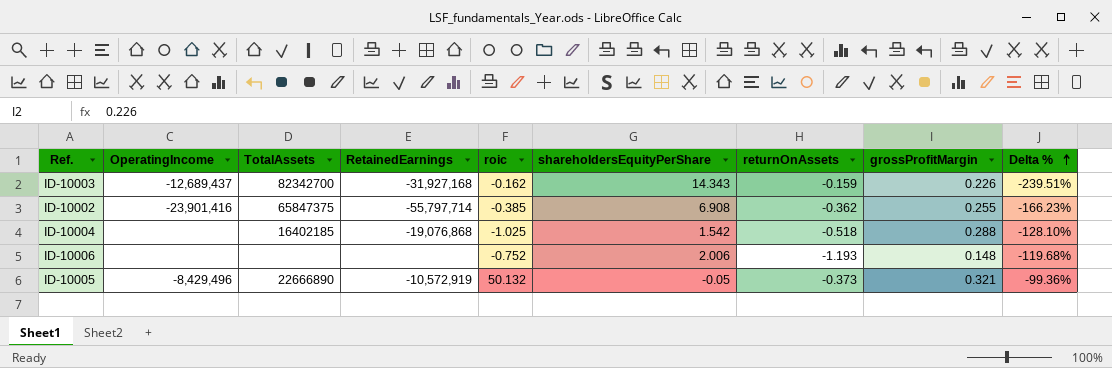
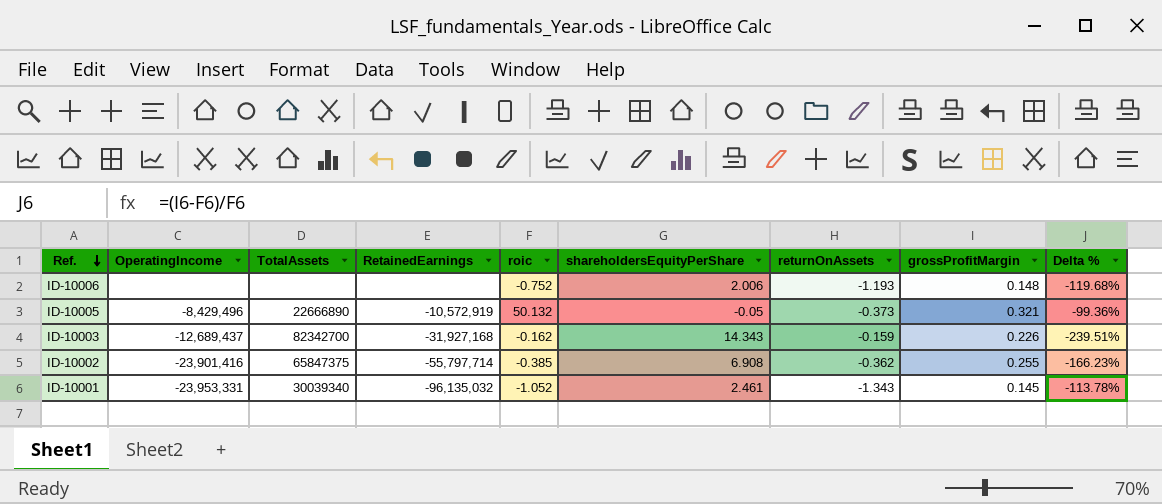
row order: Delta % ascending -> Ref. descending
row ID-10004: none | 16402185 | -19,076,868 | -1.025 | 1.542 | -0.518 | 0.288 | -128.10% -> none
row ID-10001: none -> -23,953,331 | 30039340 | -96,135,032 | -1.052 | 2.461 | -1.343 | 0.145 | -113.78%

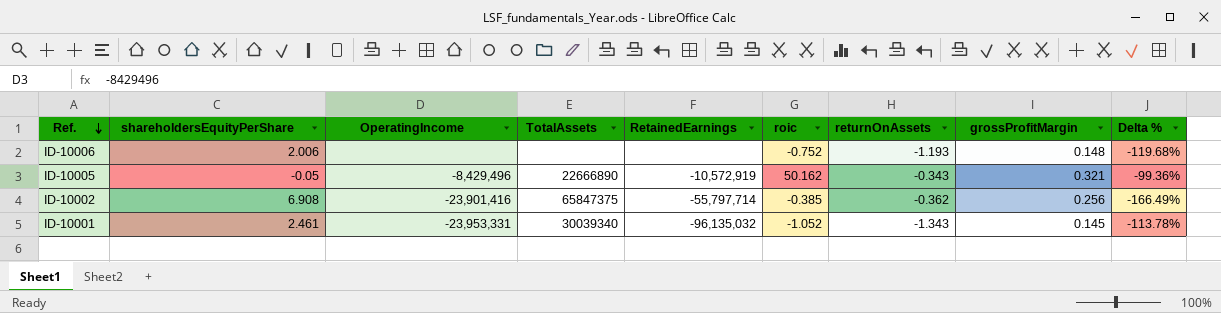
column shareholdersEquityPerShare | position: 6 -> 2
row ID-10003: -12,689,437 | 82342700 | -31,927,168 | -0.162 | 14.343 | -0.159 | 0.226 | -239.51% -> none
ID-10005 | roic: 50.132 -> 50.162
ID-10005 | returnOnAssets: -0.373 -> -0.343
ID-10002 | grossProfitMargin: 0.255 -> 0.256
ID-10002 | Delta %: -166.23% -> -166.49%

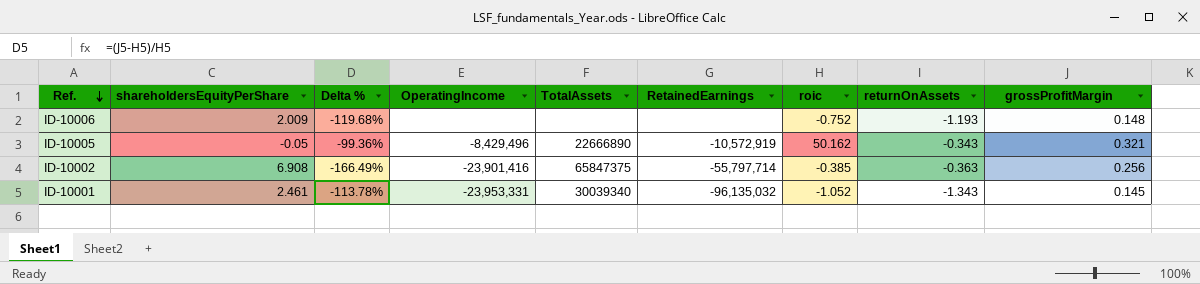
column Delta % | position: 9 -> 3
ID-10006 | shareholdersEquityPerShare: 2.006 -> 2.009
ID-10002 | returnOnAssets: -0.362 -> -0.363

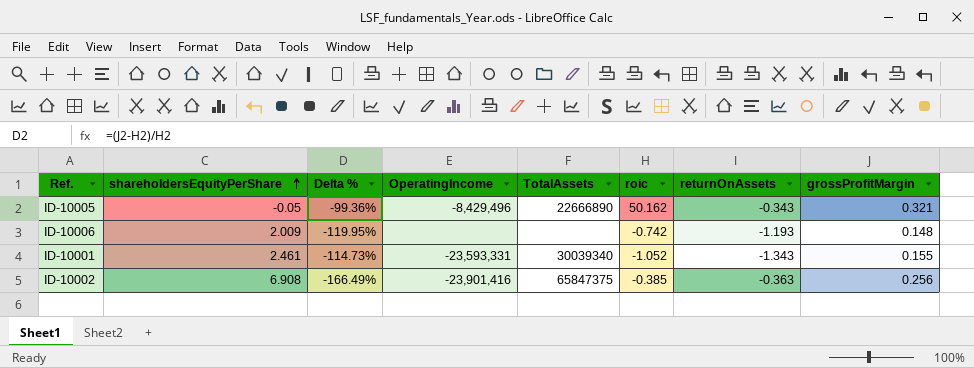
row order: Ref. descending -> shareholdersEquityPerShare ascending
column RetainedEarnings | position: 6 -> none
ID-10006 | Delta %: -119.68% -> -119.95%
ID-10006 | roic: -0.752 -> -0.742
ID-10001 | Delta %: -113.78% -> -114.73%
ID-10001 | OperatingIncome: -23,953,331 -> -23,593,331
ID-10001 | grossProfitMargin: 0.145 -> 0.155

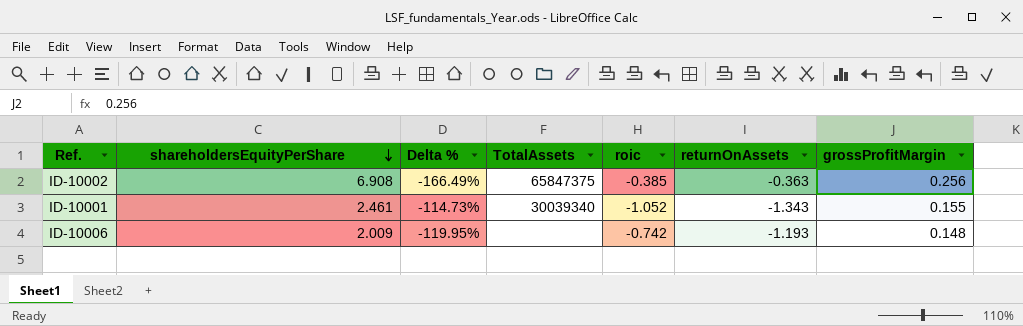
row order: shareholdersEquityPerShare ascending -> shareholdersEquityPerShare descending
column OperatingIncome | position: 4 -> none
row ID-10005: -0.05 | -99.36% | -8,429,496 | 22666890 | 50.162 | -0.343 | 0.321 -> none

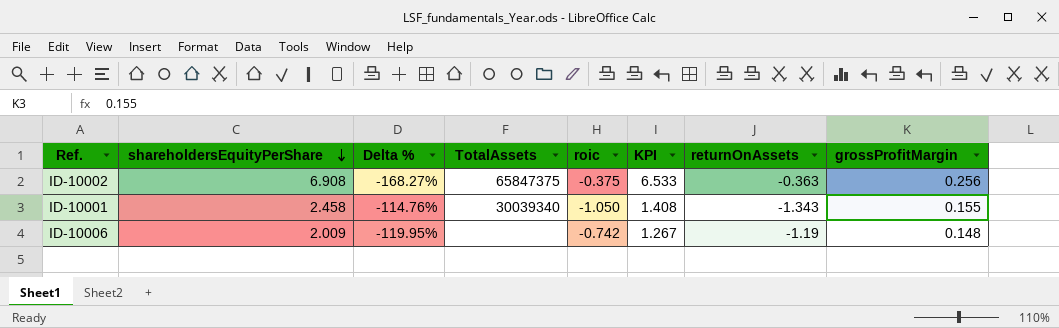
column KPI | formula: none -> [shareholdersEquityPerShare] + [roic]
ID-10002 | Delta %: -166.49% -> -168.27%
ID-10002 | roic: -0.385 -> -0.375
ID-10001 | shareholdersEquityPerShare: 2.461 -> 2.458
ID-10001 | Delta %: -114.73% -> -114.76%
ID-10001 | roic: -1.052 -> -1.050
ID-10006 | returnOnAssets: -1.193 -> -1.19

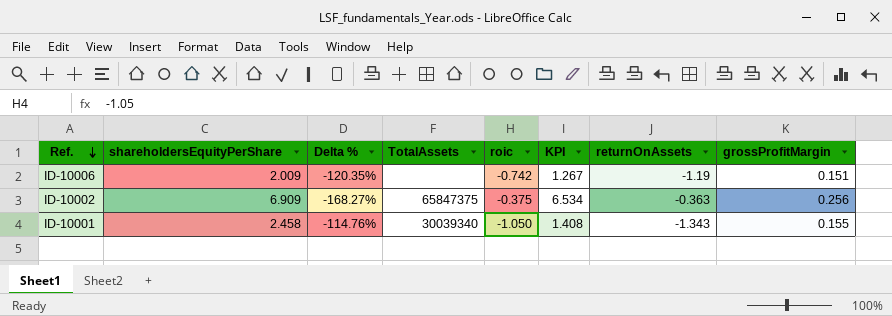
row order: shareholdersEquityPerShare descending -> Ref. descending
ID-10006 | Delta %: -119.95% -> -120.35%
ID-10006 | grossProfitMargin: 0.148 -> 0.151
ID-10002 | shareholdersEquityPerShare: 6.908 -> 6.909
ID-10002 | KPI: 6.533 -> 6.534

